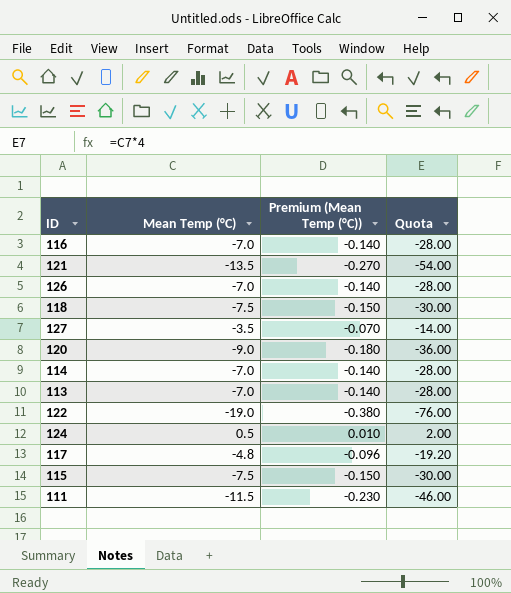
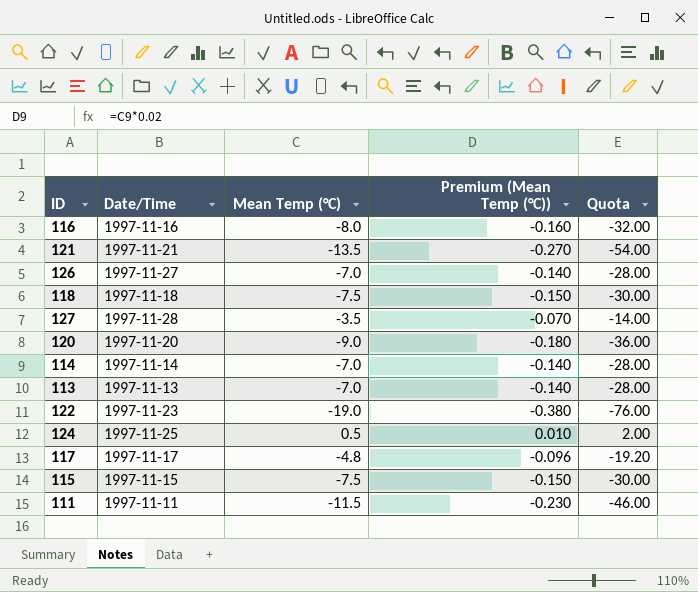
column Date/Time | position: none -> 2
116 | Mean Temp (°C): -7.0 -> -8.0
116 | Premium (Mean Temp (°C)): -0.140 -> -0.160
116 | Quota: -28.00 -> -32.00

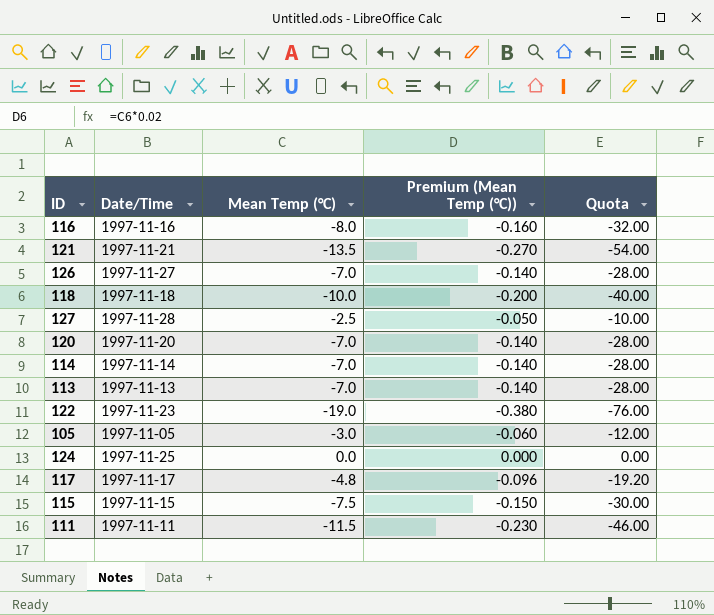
118 | Mean Temp (°C): -7.5 -> -10.0
118 | Premium (Mean Temp (°C)): -0.150 -> -0.200
118 | Quota: -30.00 -> -40.00
127 | Mean Temp (°C): -3.5 -> -2.5
127 | Premium (Mean Temp (°C)): -0.070 -> -0.050
127 | Quota: -14.00 -> -10.00
120 | Mean Temp (°C): -9.0 -> -7.0
120 | Premium (Mean Temp (°C)): -0.180 -> -0.140
120 | Quota: -36.00 -> -28.00
row 105: none -> 1997-11-05 | -3.0 | -0.060 | -12.00
124 | Mean Temp (°C): 0.5 -> 0.0
124 | Premium (Mean Temp (°C)): 0.010 -> 0.000
124 | Quota: 2.00 -> 0.00

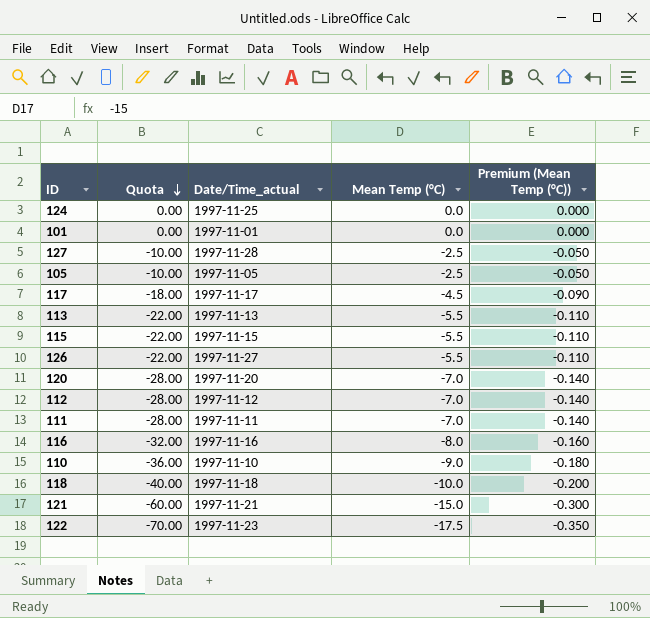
row order: none -> Quota descending
column Quota | position: 5 -> 2
column name: Date/Time -> Date/Time_actual
row 114: 1997-11-14 | -7.0 | -0.140 | -28.00 -> none
row 101: none -> 0.00 | 1997-11-01 | 0.0 | 0.000
105 | Quota: -12.00 -> -10.00
105 | Mean Temp (°C): -3.0 -> -2.5
105 | Premium (Mean Temp (°C)): -0.060 -> -0.050
117 | Quota: -19.20 -> -18.00
117 | Mean Temp (°C): -4.8 -> -4.5
117 | Premium (Mean Temp (°C)): -0.096 -> -0.090
113 | Quota: -28.00 -> -22.00
113 | Mean Temp (°C): -7.0 -> -5.5
113 | Premium (Mean Temp (°C)): -0.140 -> -0.110
115 | Quota: -30.00 -> -22.00
115 | Mean Temp (°C): -7.5 -> -5.5
115 | Premium (Mean Temp (°C)): -0.150 -> -0.110
126 | Quota: -28.00 -> -22.00
126 | Mean Temp (°C): -7.0 -> -5.5
126 | Premium (Mean Temp (°C)): -0.140 -> -0.110
row 112: none -> -28.00 | 1997-11-12 | -7.0 | -0.140
111 | Quota: -46.00 -> -28.00
111 | Mean Temp (°C): -11.5 -> -7.0
111 | Premium (Mean Temp (°C)): -0.230 -> -0.140
row 110: none -> -36.00 | 1997-11-10 | -9.0 | -0.180
121 | Quota: -54.00 -> -60.00
121 | Mean Temp (°C): -13.5 -> -15.0
121 | Premium (Mean Temp (°C)): -0.270 -> -0.300
122 | Quota: -76.00 -> -70.00
122 | Mean Temp (°C): -19.0 -> -17.5
122 | Premium (Mean Temp (°C)): -0.380 -> -0.350

